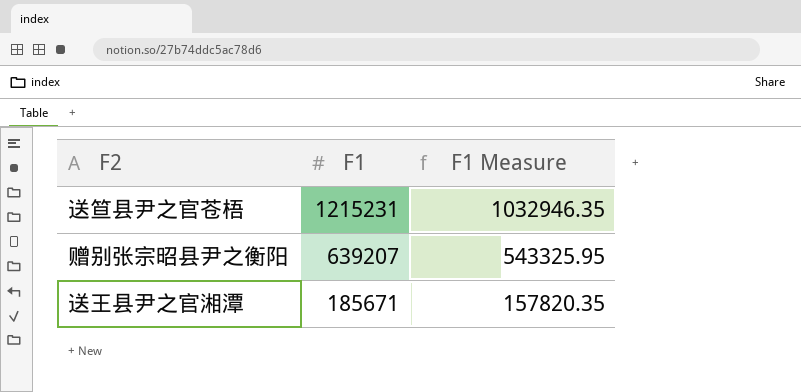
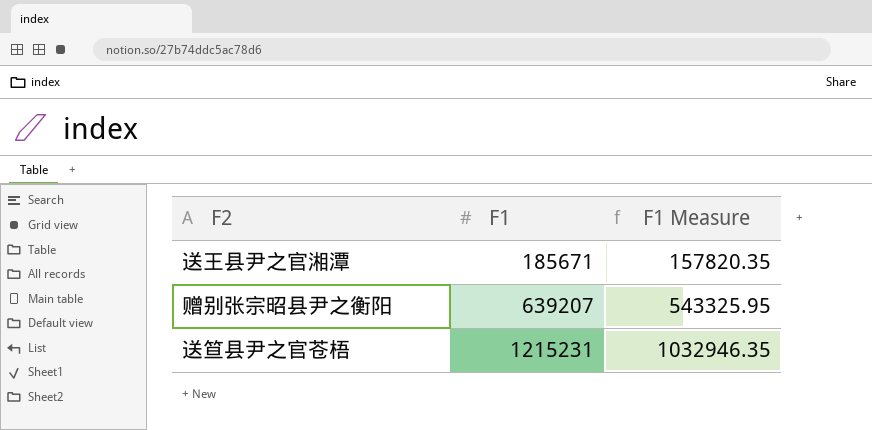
row order: F1 descending -> F1 ascending

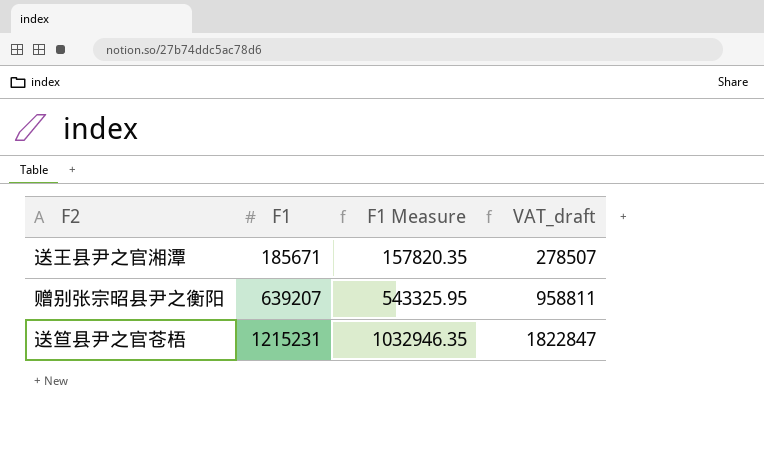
column VAT_draft | formula: none -> [F1] * 1.5

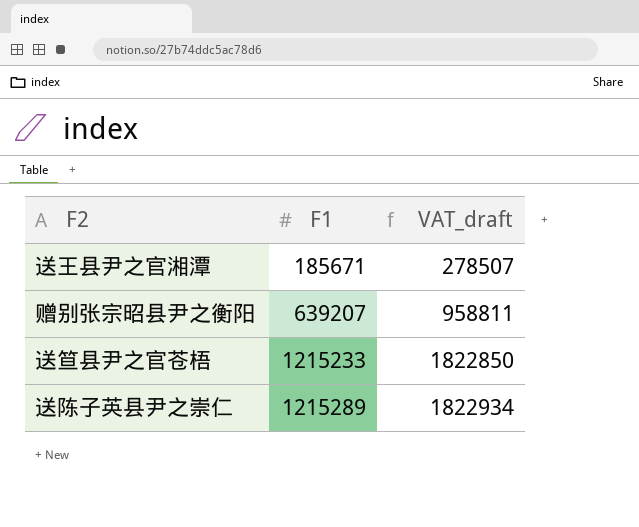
column F1 Measure | formula: [F1] * 0.85 -> none
送笪县尹之官苍梧 | F1: 1215231 -> 1215233
送笪县尹之官苍梧 | VAT_draft: 1822847 -> 1822850
row 送陈子英县尹之崇仁: none -> 1215289 | 1822934

